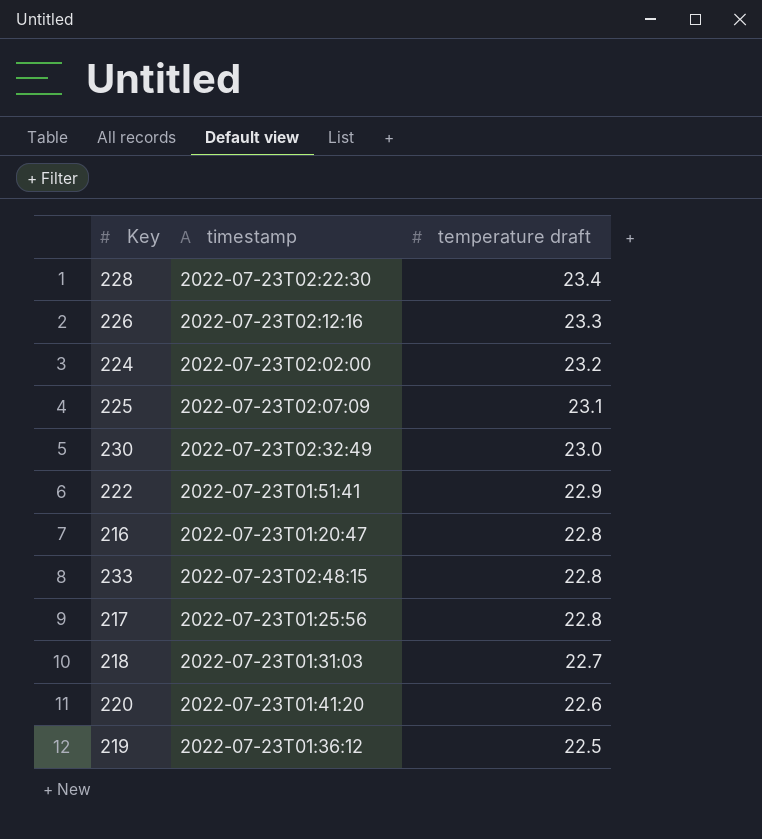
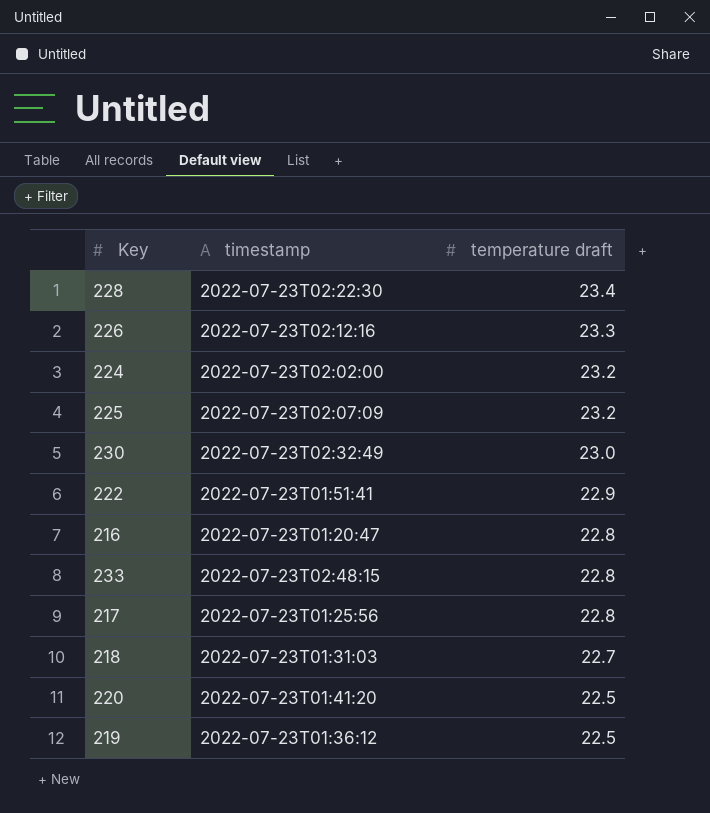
225 | temperature draft: 23.1 -> 23.2
220 | temperature draft: 22.6 -> 22.5

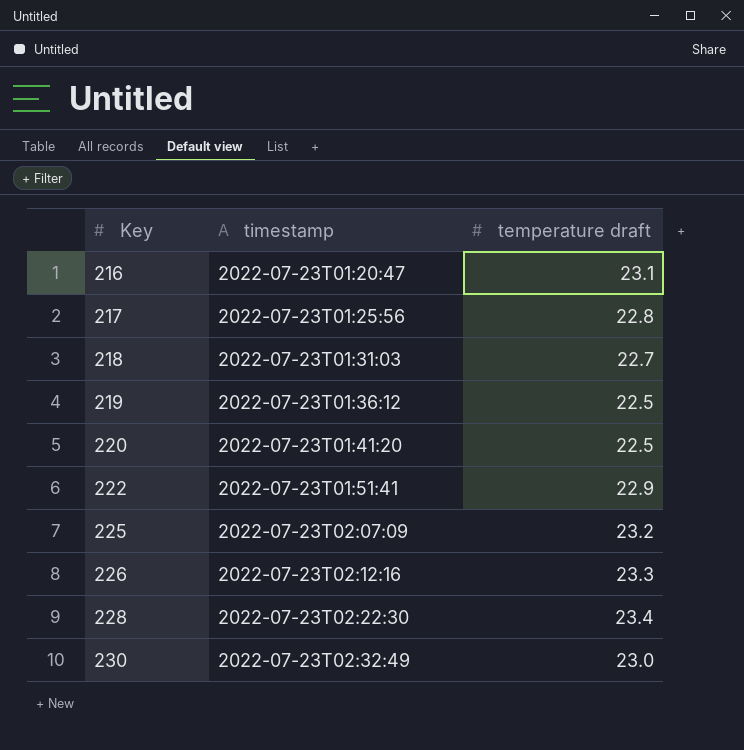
row order: temperature draft descending -> Key ascending
row 224: 2022-07-23T02:02:00 | 23.2 -> none
row 233: 2022-07-23T02:48:15 | 22.8 -> none
216 | temperature draft: 22.8 -> 23.1

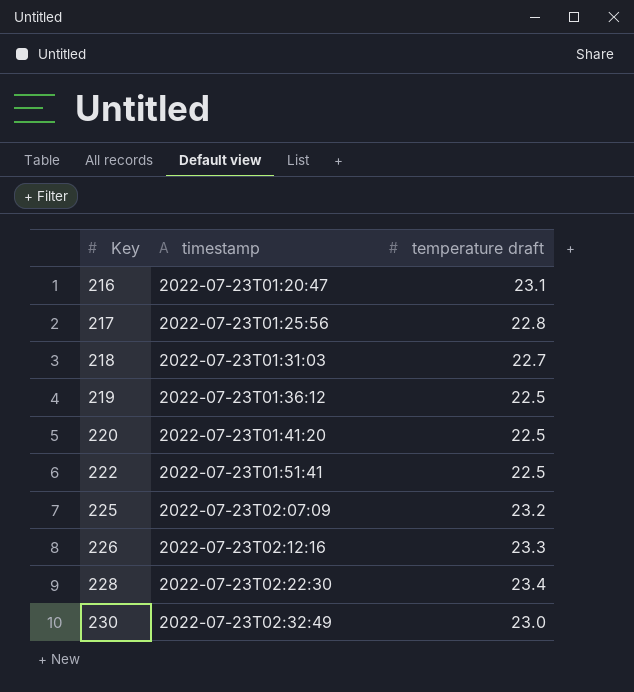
222 | temperature draft: 22.9 -> 22.5

